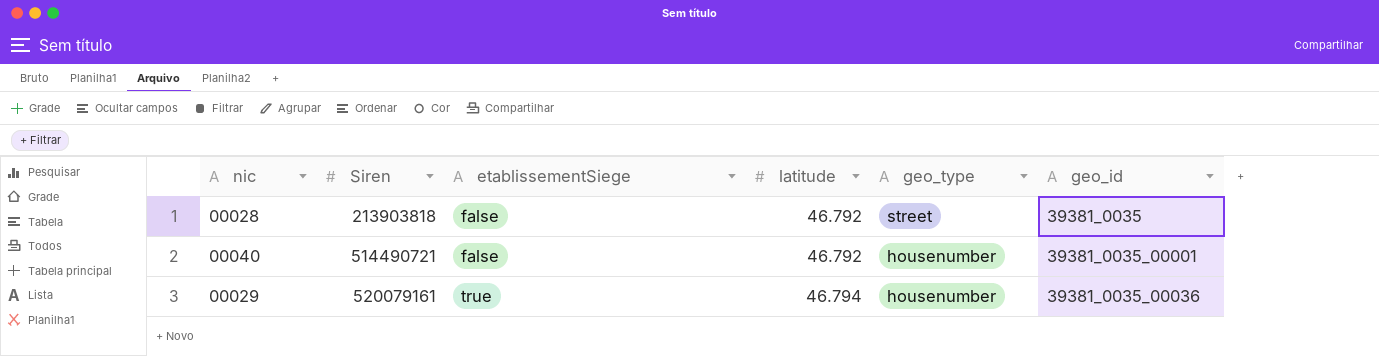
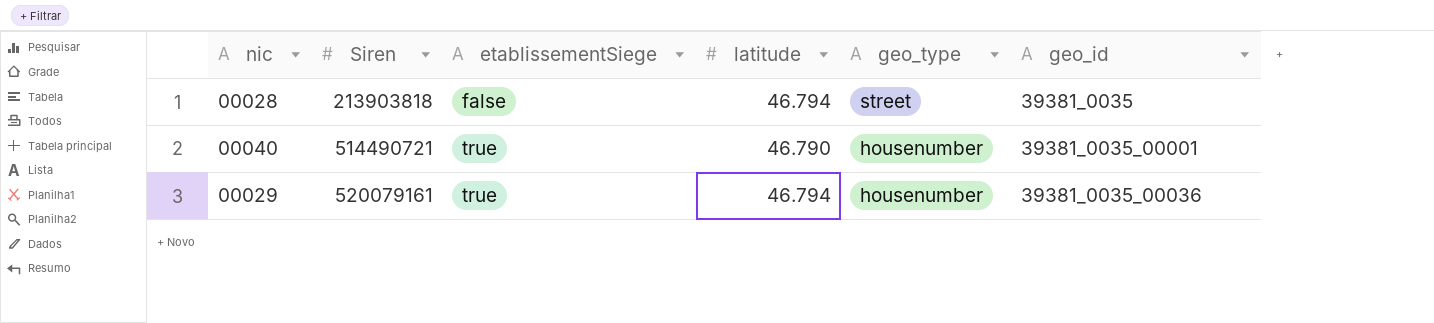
00028 | latitude: 46.792 -> 46.794
00040 | etablissementSiege: false -> true
00040 | latitude: 46.792 -> 46.790

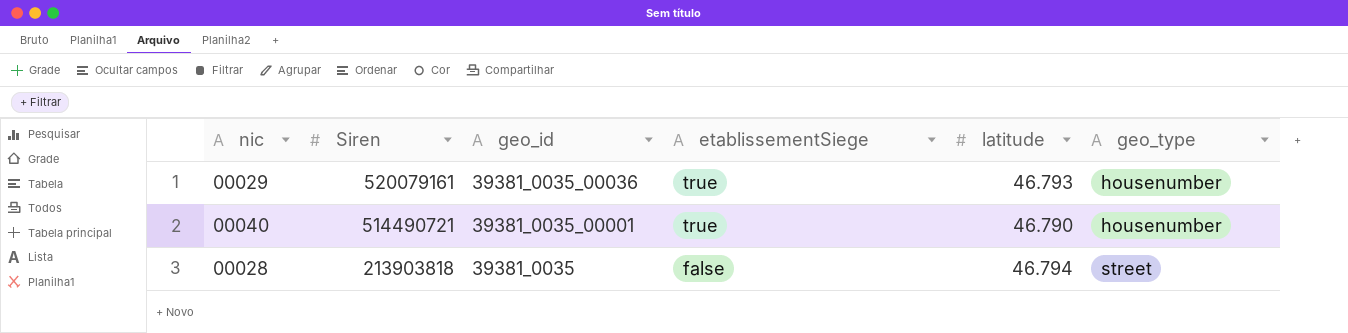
row order: Siren ascending -> Siren descending
column geo_id | position: 6 -> 3
00029 | latitude: 46.794 -> 46.793

